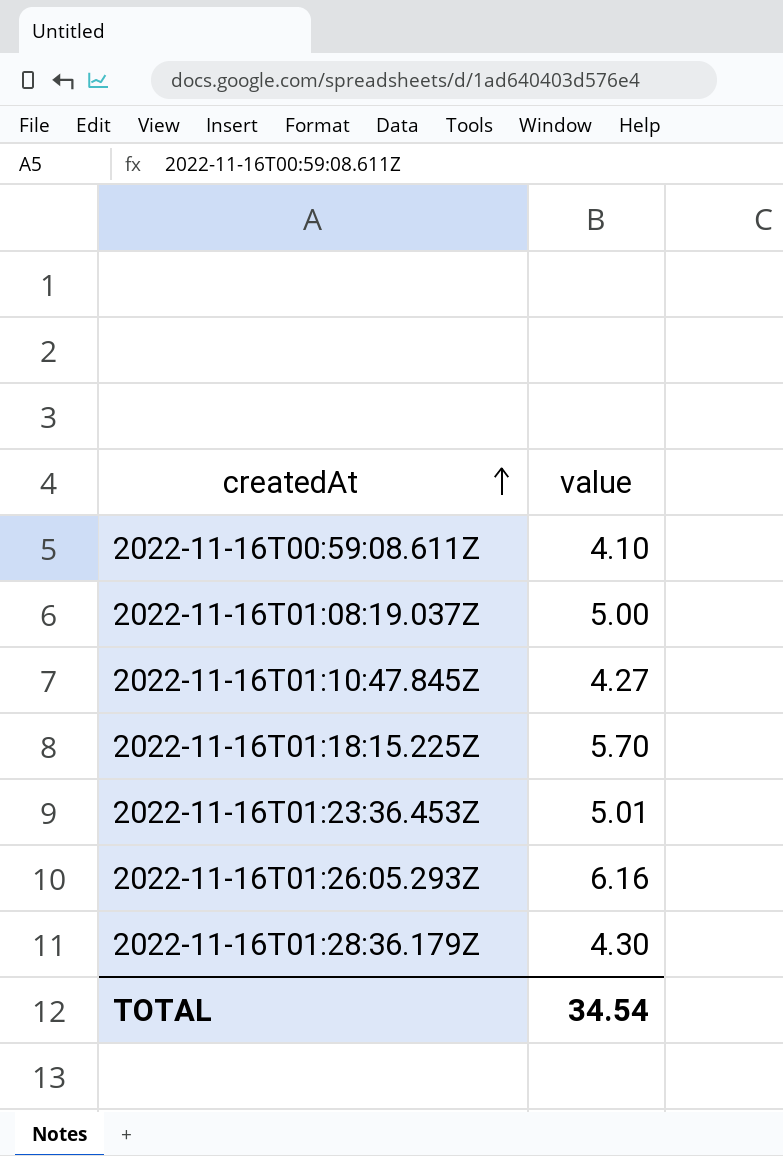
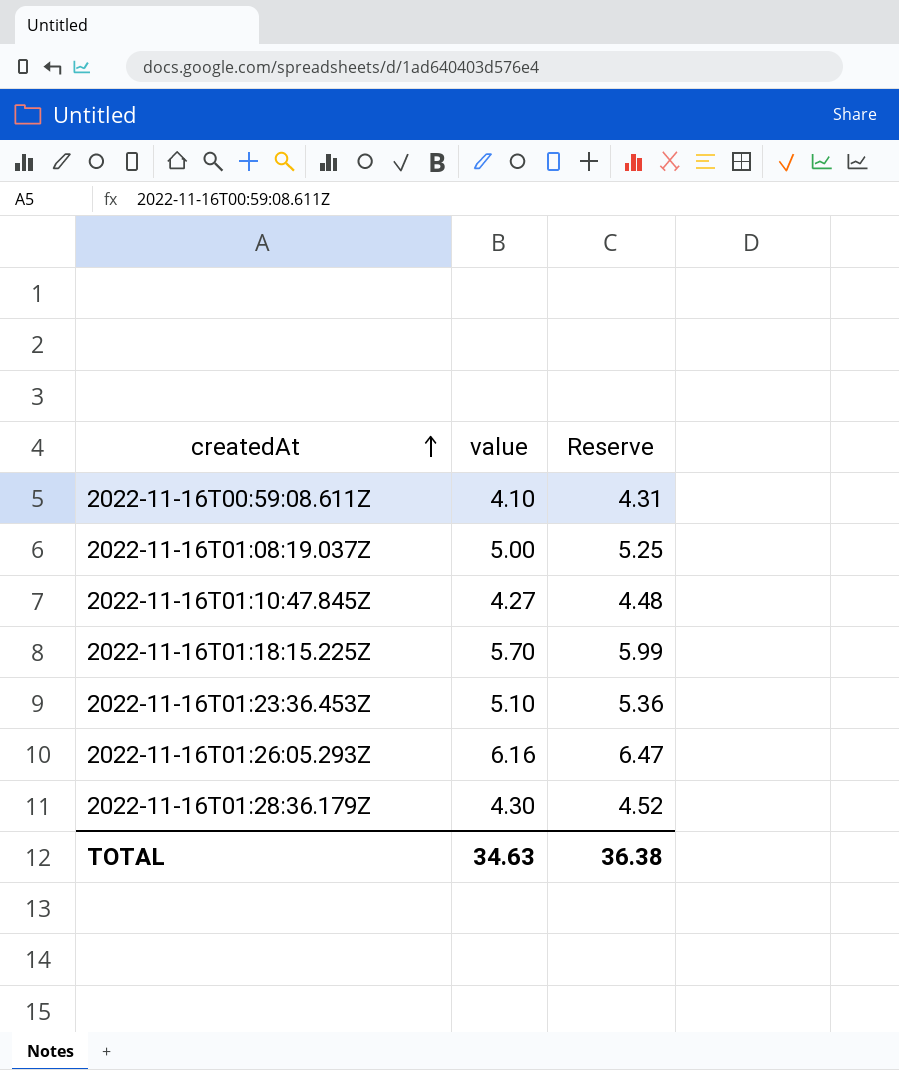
column Reserve | formula: none -> [value] * 1.05
2022-11-16T01:23:36.453Z | value: 5.01 -> 5.10
TOTAL | value: 34.54 -> 34.63

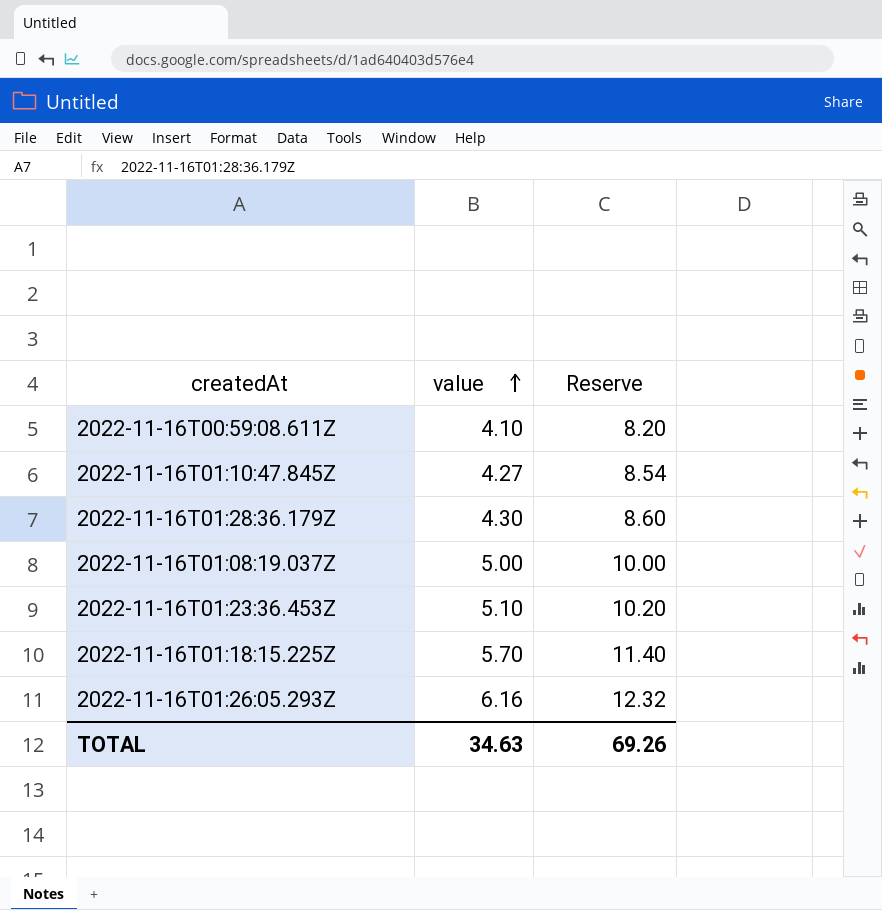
row order: createdAt ascending -> value ascending
column Reserve | formula: [value] * 1.05 -> [value] * 2
TOTAL | Reserve: 36.38 -> 69.26

